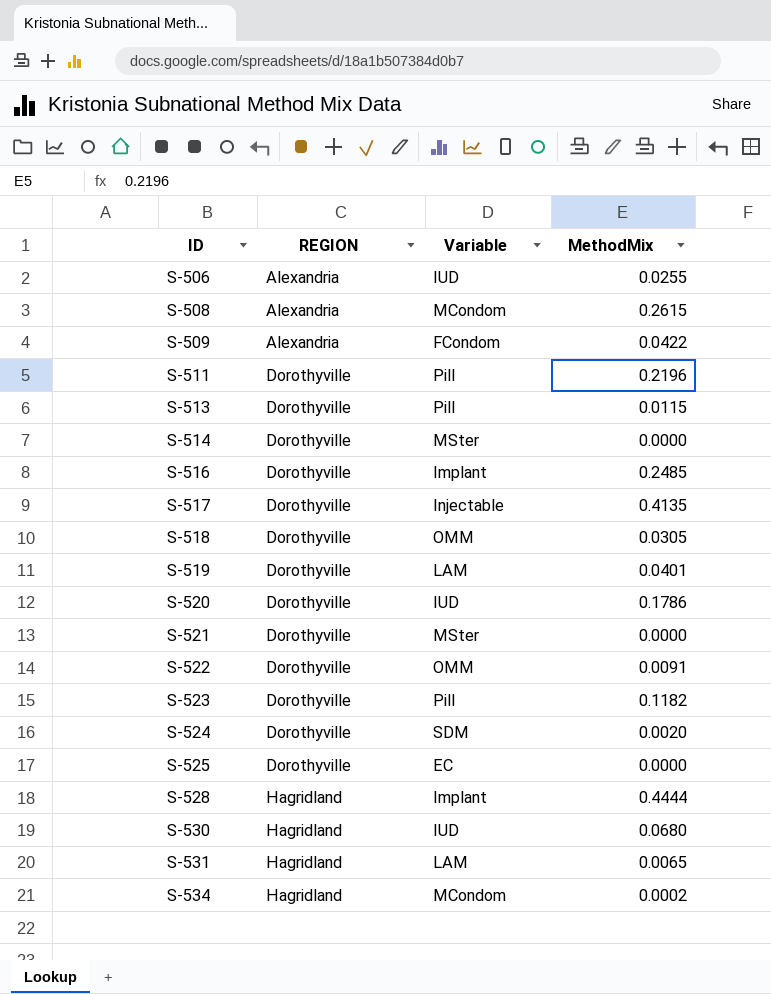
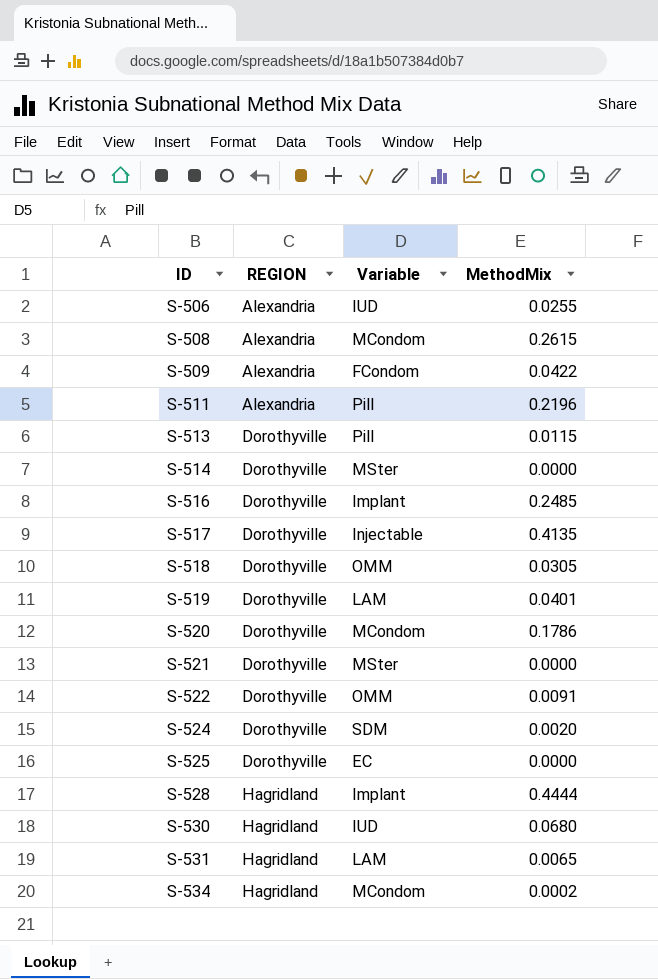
row S-523: Dorothyville | Pill | 0.1182 -> none
S-511 | REGION: Dorothyville -> Alexandria
S-520 | Variable: IUD -> MCondom

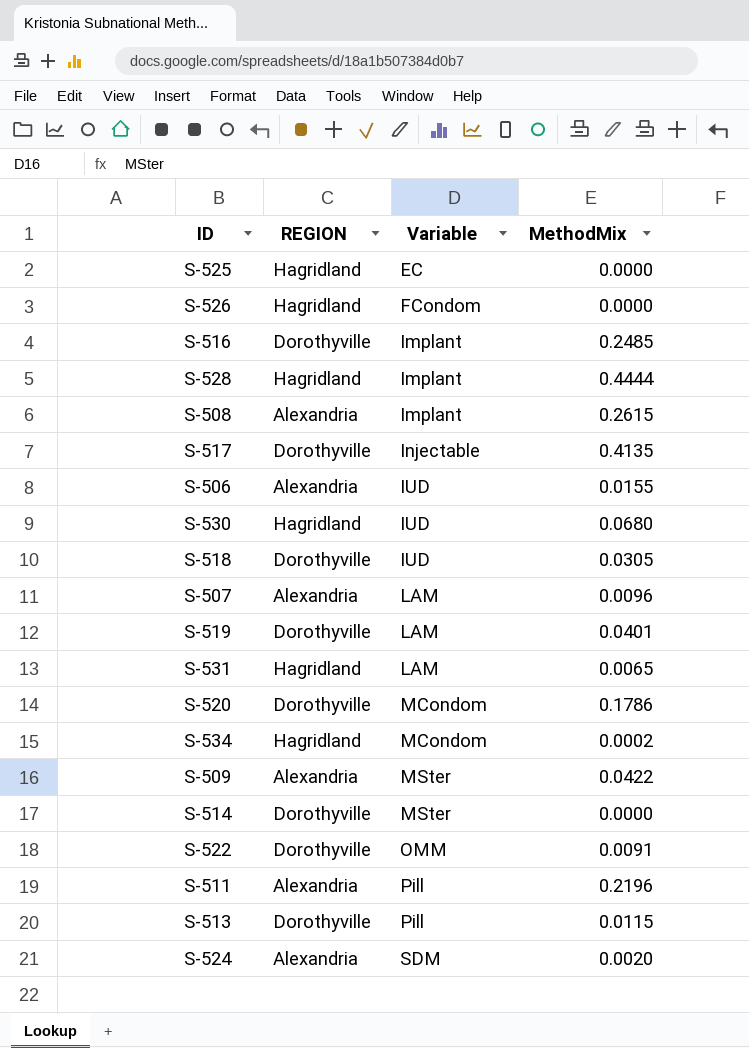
row order: ID ascending -> Variable ascending
row S-521: Dorothyville | MSter | 0.0000 -> none
S-525 | REGION: Dorothyville -> Hagridland
row S-526: none -> Hagridland | FCondom | 0.0000
S-508 | Variable: MCondom -> Implant
S-506 | MethodMix: 0.0255 -> 0.0155
S-518 | Variable: OMM -> IUD
row S-507: none -> Alexandria | LAM | 0.0096
S-509 | Variable: FCondom -> MSter
S-524 | REGION: Dorothyville -> Alexandria

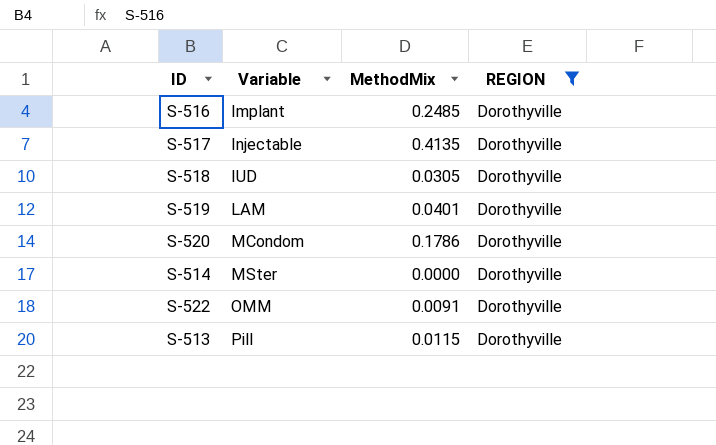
filter: none -> REGION = Dorothyville
column REGION | position: 2 -> 4

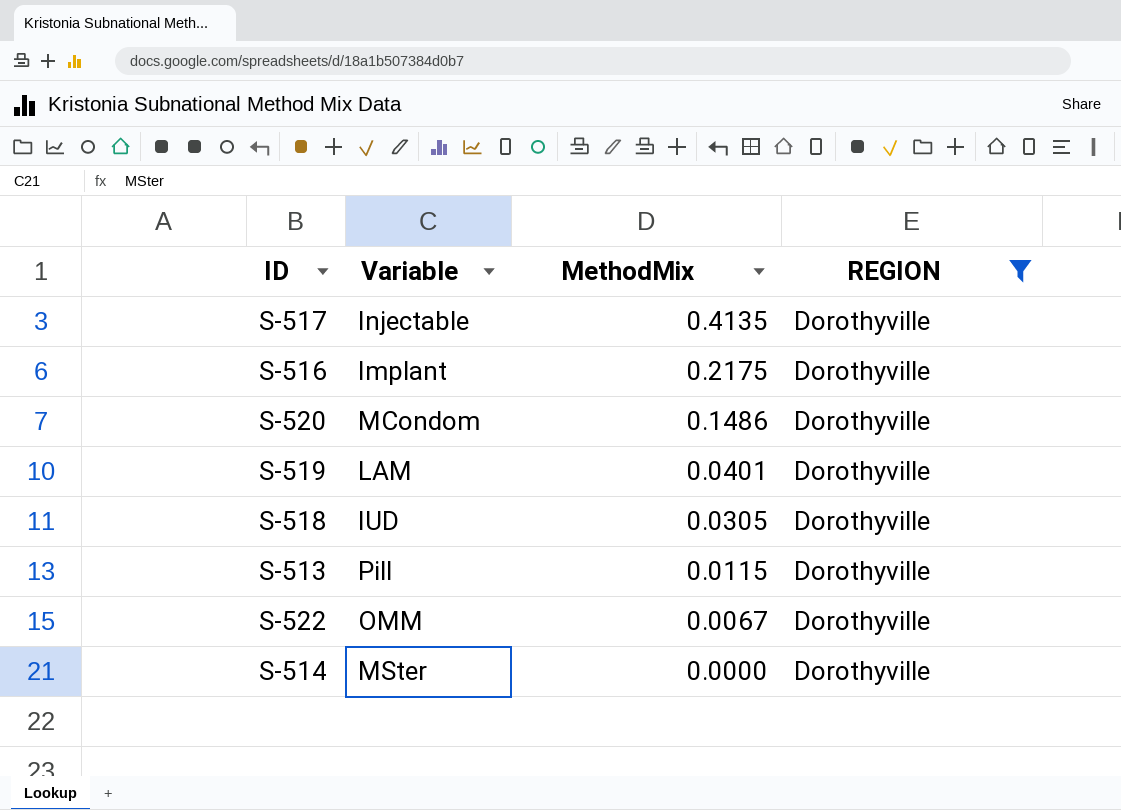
row order: Variable ascending -> MethodMix descending
S-516 | MethodMix: 0.2485 -> 0.2175
S-520 | MethodMix: 0.1786 -> 0.1486
S-522 | MethodMix: 0.0091 -> 0.0067

